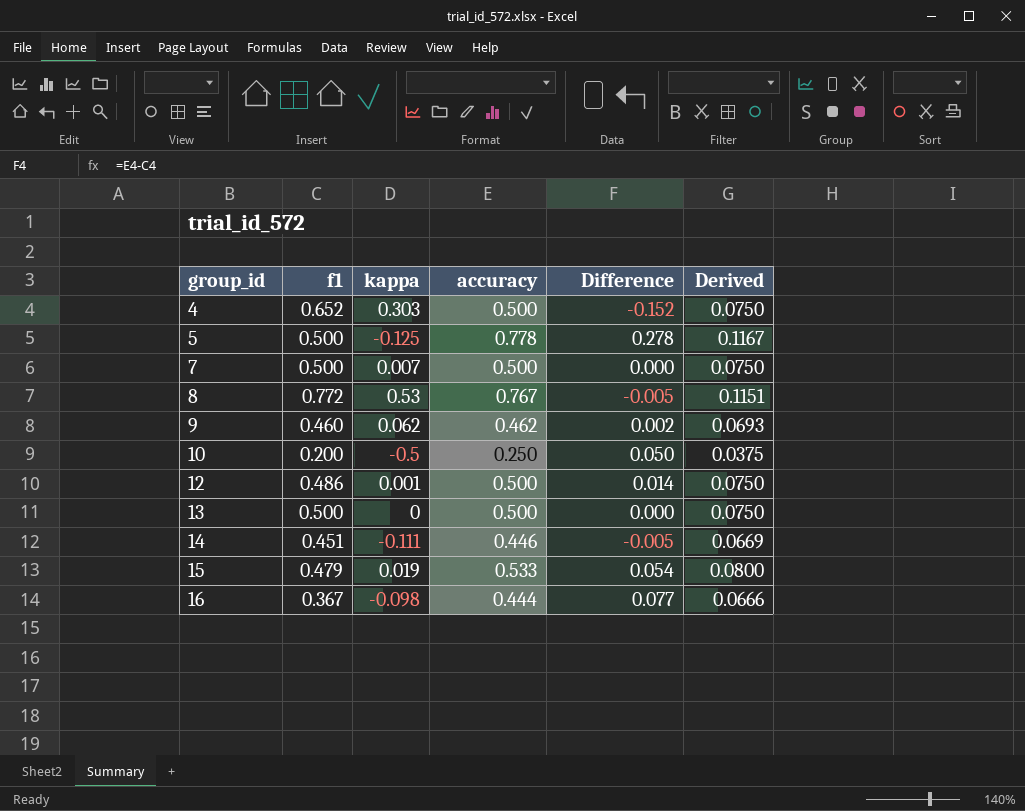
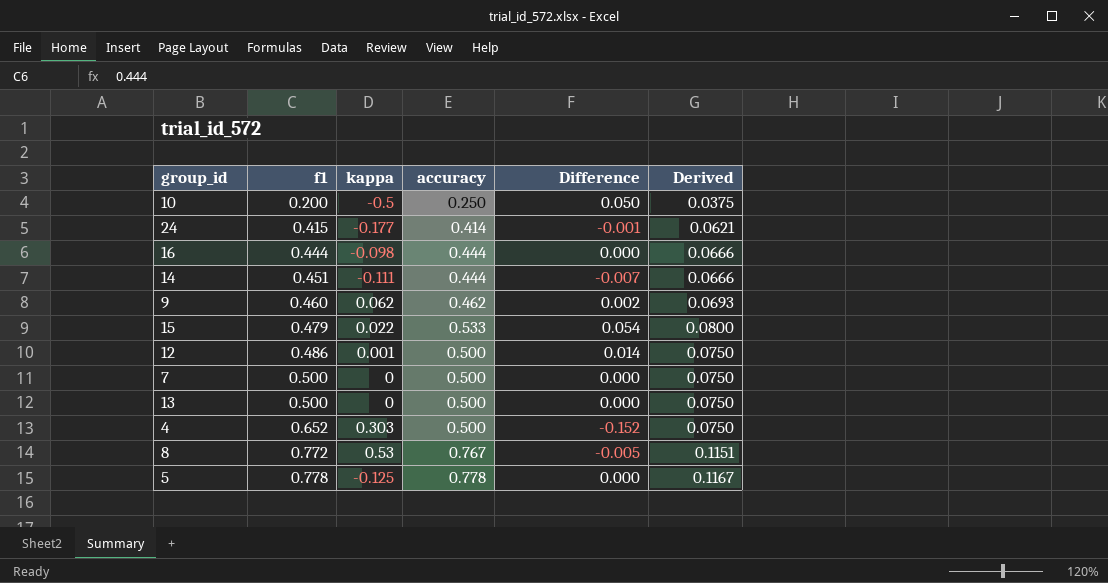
row order: group_id ascending -> f1 ascending
row 24: none -> 0.415 | -0.177 | 0.414 | -0.001 | 0.0621
16 | f1: 0.367 -> 0.444
16 | Difference: 0.077 -> 0.000
14 | accuracy: 0.446 -> 0.444
14 | Difference: -0.005 -> -0.007
14 | Derived: 0.0669 -> 0.0666
15 | kappa: 0.019 -> 0.022
7 | kappa: 0.007 -> 0
5 | f1: 0.500 -> 0.778
5 | Difference: 0.278 -> 0.000

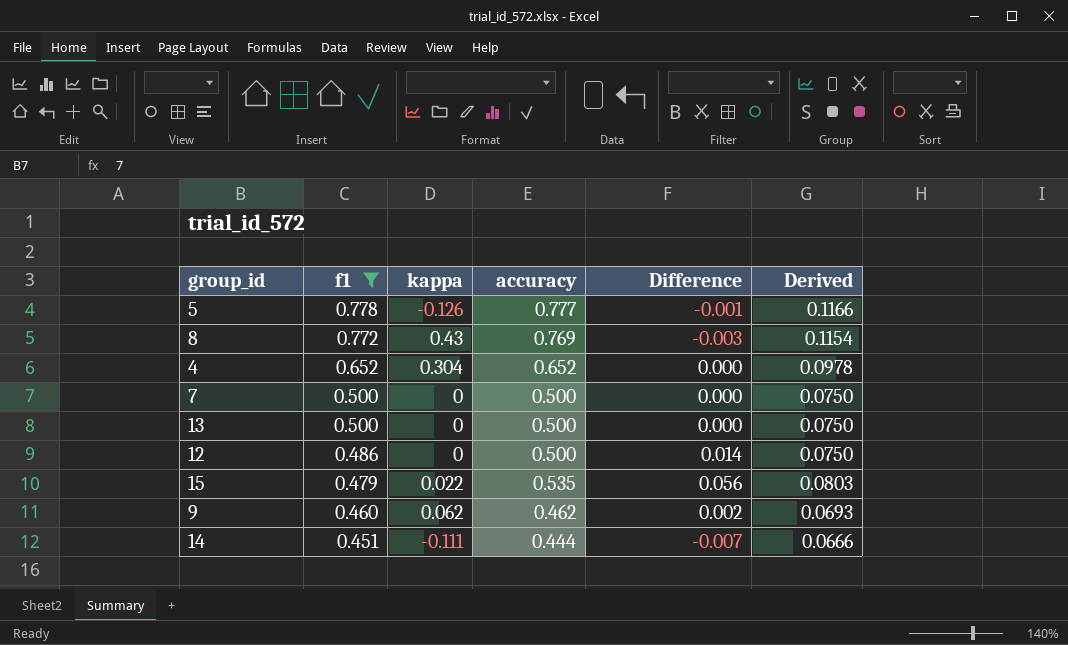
filter: none -> f1 >= 0.451
row order: f1 ascending -> f1 descending
5 | kappa: -0.125 -> -0.126
5 | accuracy: 0.778 -> 0.777
5 | Difference: 0.000 -> -0.001
5 | Derived: 0.1167 -> 0.1166
8 | kappa: 0.53 -> 0.43
8 | accuracy: 0.767 -> 0.769
8 | Difference: -0.005 -> -0.003
8 | Derived: 0.1151 -> 0.1154
4 | kappa: 0.303 -> 0.304
4 | accuracy: 0.500 -> 0.652
4 | Difference: -0.152 -> 0.000
4 | Derived: 0.0750 -> 0.0978
12 | kappa: 0.001 -> 0
15 | accuracy: 0.533 -> 0.535
15 | Difference: 0.054 -> 0.056
15 | Derived: 0.0800 -> 0.0803

